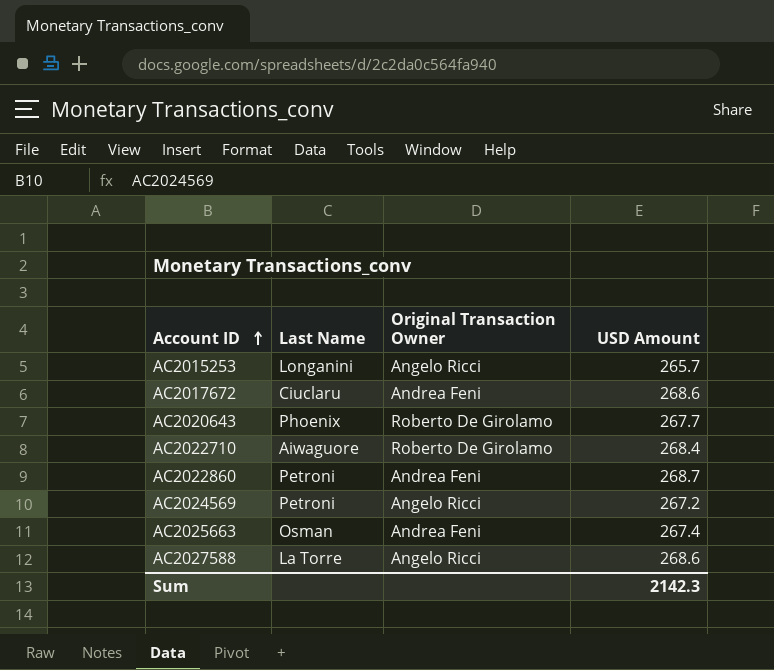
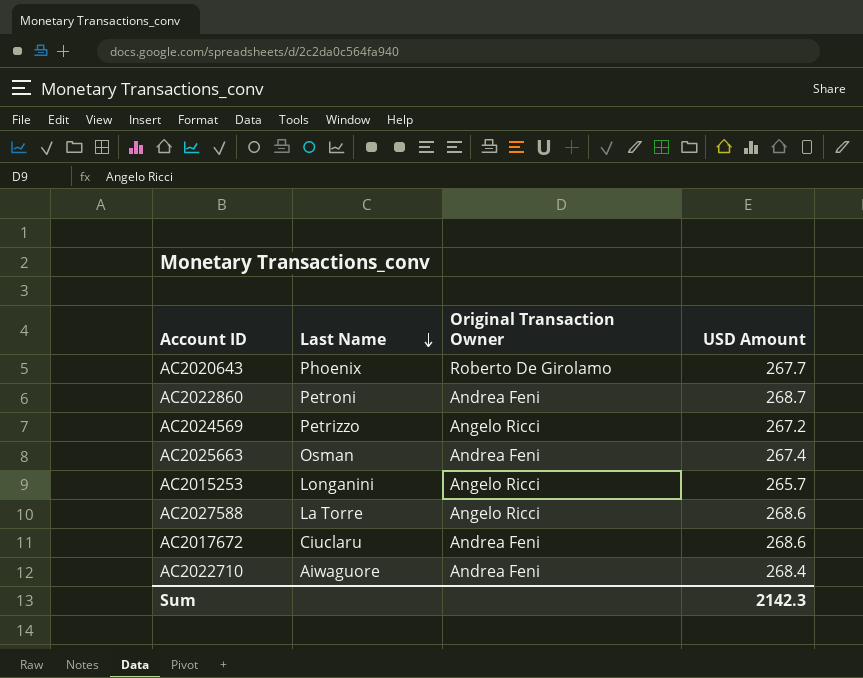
row order: Account ID ascending -> Last Name descending
AC2024569 | Last Name: Petroni -> Petrizzo
AC2022710 | Original Transaction Owner: Roberto De Girolamo -> Andrea Feni

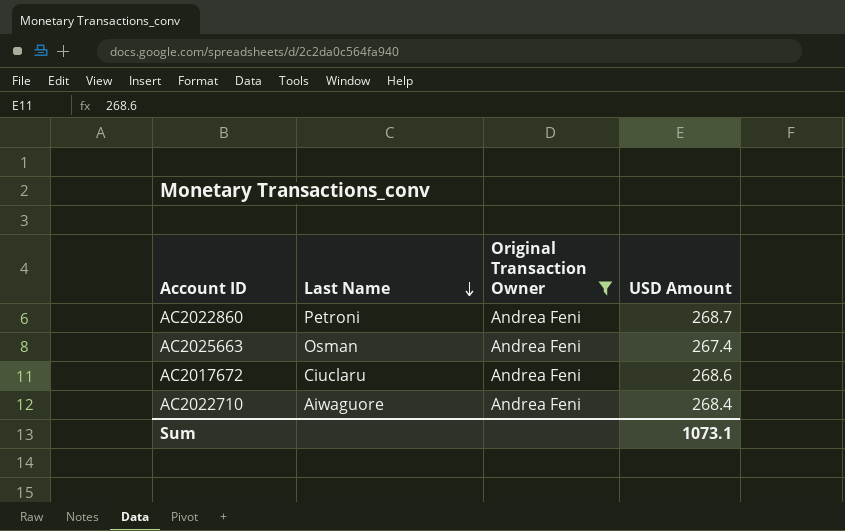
filter: none -> Original Transaction Owner = Andrea Feni
Sum | USD Amount: 2142.3 -> 1073.1

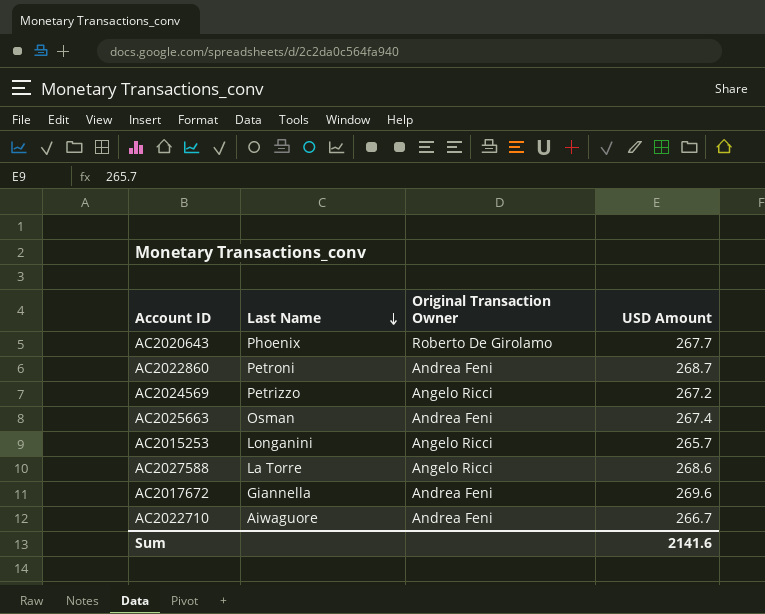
filter: Original Transaction Owner = Andrea Feni -> none
AC2017672 | Last Name: Ciuclaru -> Giannella
AC2017672 | USD Amount: 268.6 -> 269.6
AC2022710 | USD Amount: 268.4 -> 266.7
Sum | USD Amount: 1073.1 -> 2141.6

